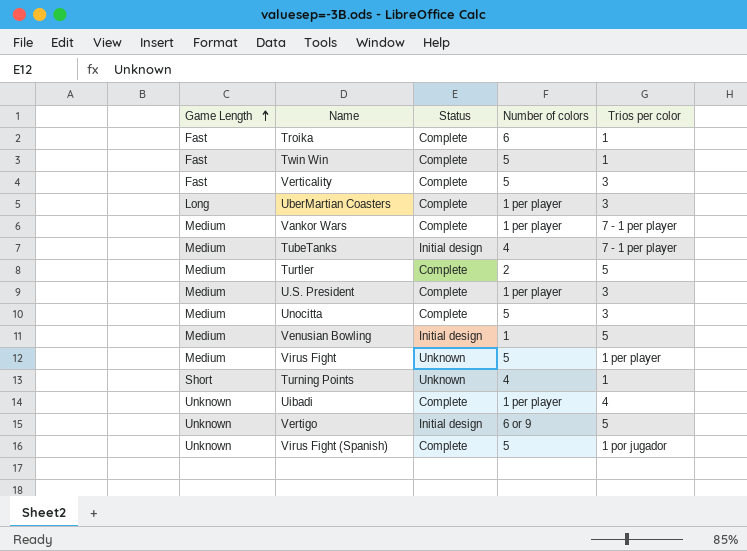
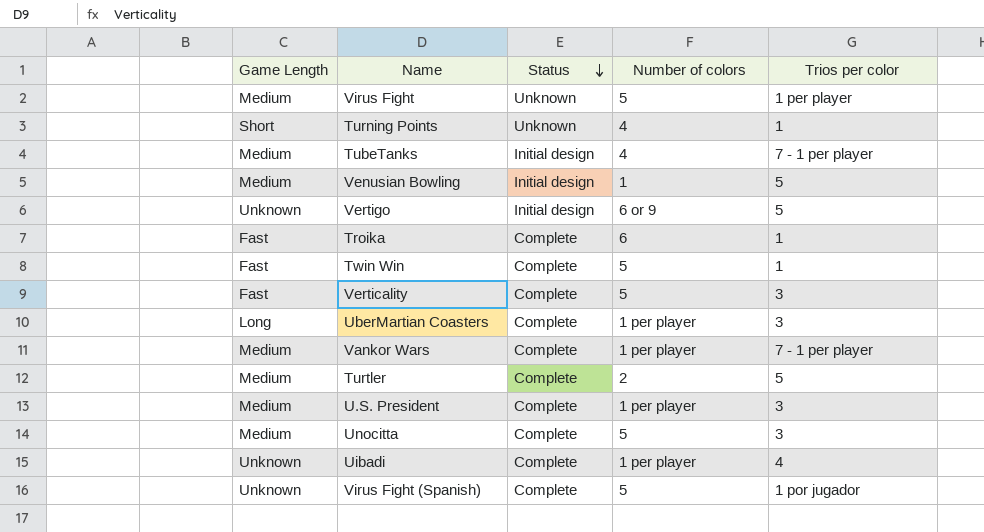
row order: Game Length ascending -> Status descending

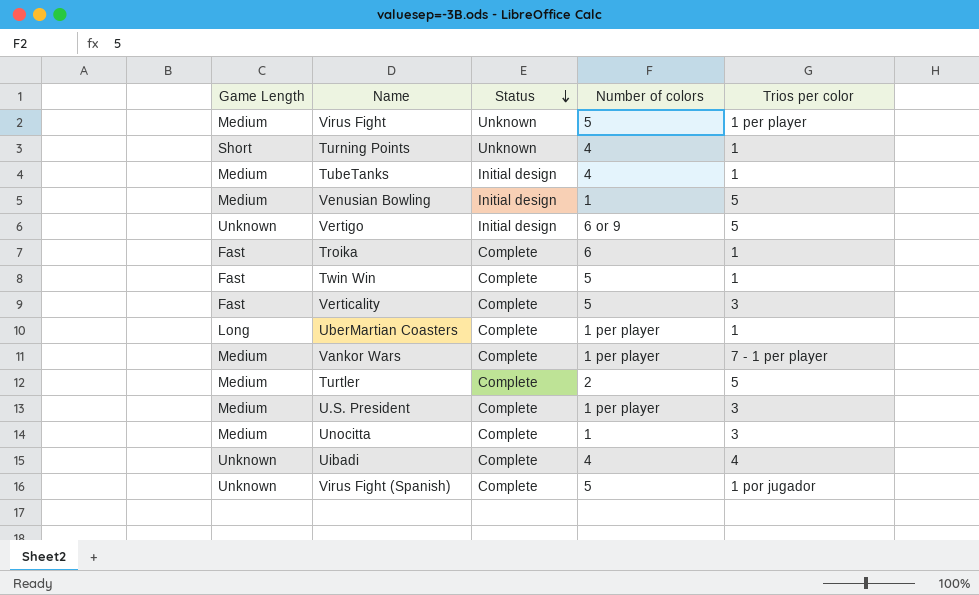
TubeTanks | Trios per color: 7 - 1 per player -> 1
UberMartian Coasters | Trios per color: 3 -> 1
Unocitta | Number of colors: 5 -> 1
Uibadi | Number of colors: 1 per player -> 4

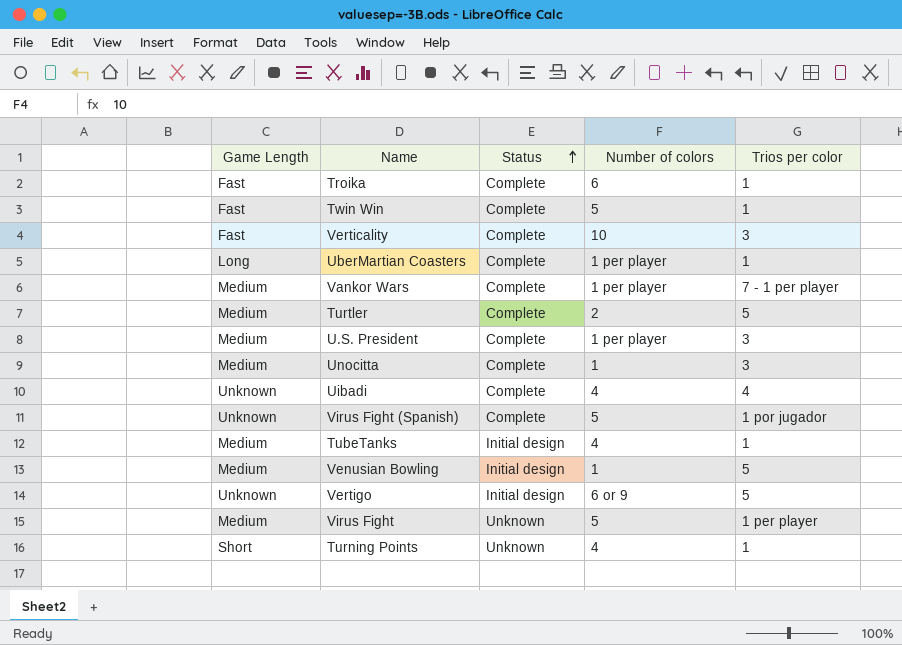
row order: Status descending -> Status ascending
Verticality | Number of colors: 5 -> 10

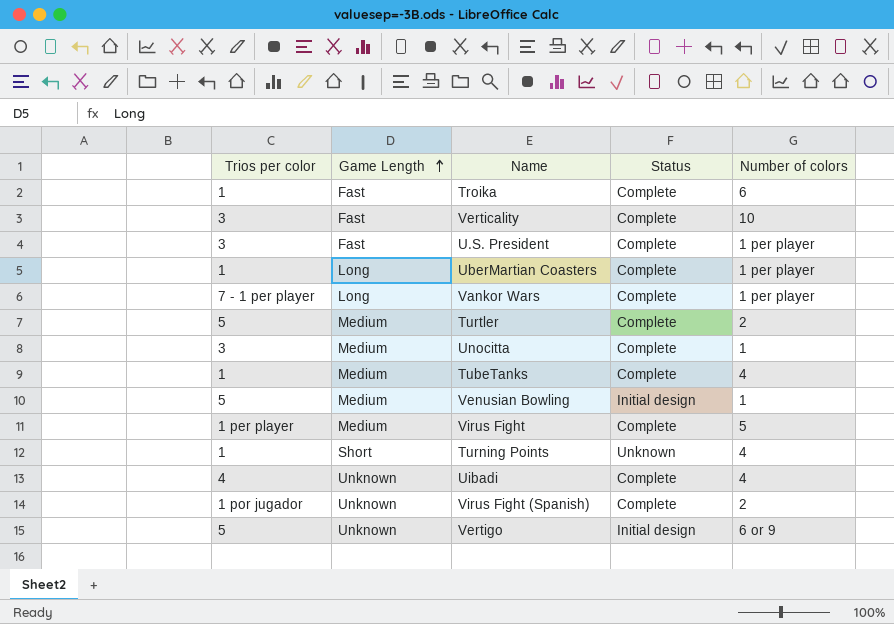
row order: Status ascending -> Game Length ascending
column Trios per color | position: 5 -> 1
row Twin Win: Fast | Complete | 5 | 1 -> none
U.S. President | Game Length: Medium -> Fast
Vankor Wars | Game Length: Medium -> Long
TubeTanks | Status: Initial design -> Complete
Virus Fight | Status: Unknown -> Complete
Virus Fight (Spanish) | Number of colors: 5 -> 2

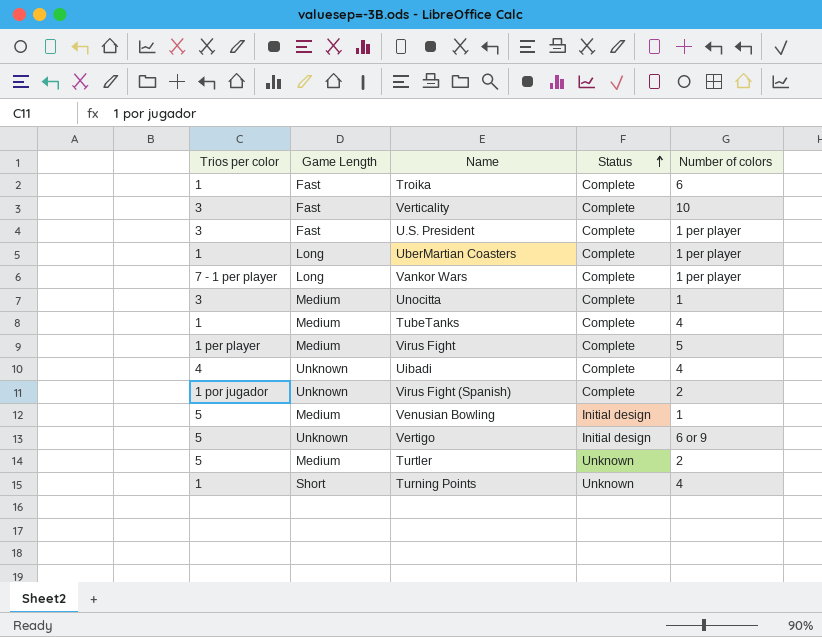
row order: Game Length ascending -> Status ascending
Turtler | Status: Complete -> Unknown

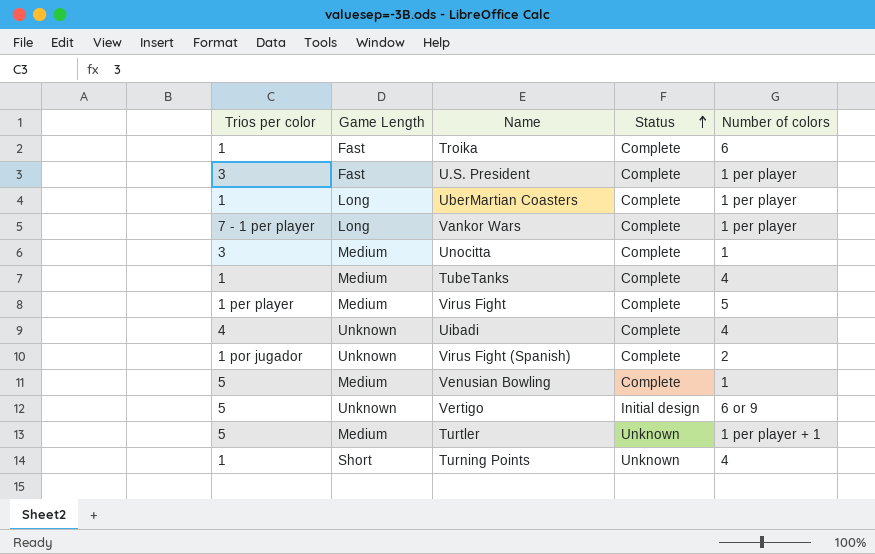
row Verticality: 3 | Fast | Complete | 10 -> none
Venusian Bowling | Status: Initial design -> Complete
Turtler | Number of colors: 2 -> 1 per player + 1

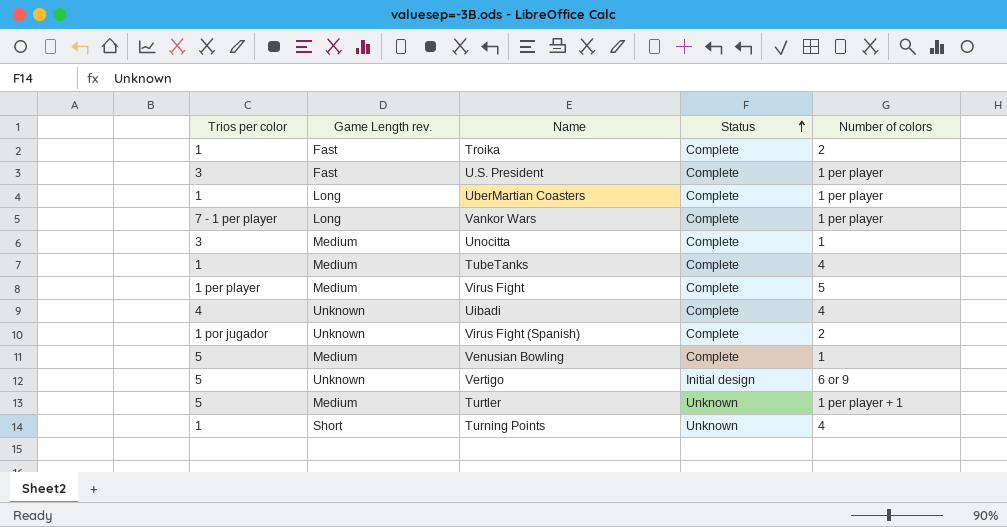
column name: Game Length -> Game Length rev.
Troika | Number of colors: 6 -> 2

